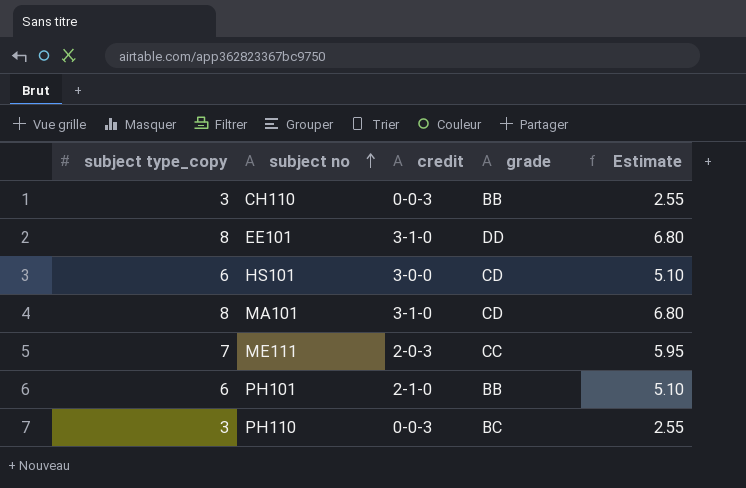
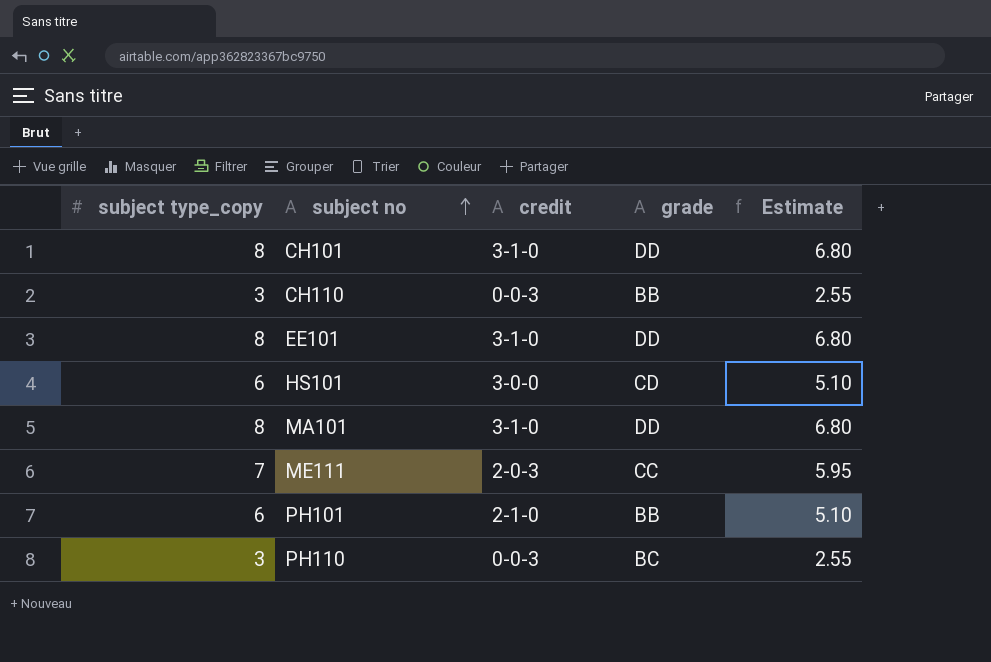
row CH101: none -> 8 | 3-1-0 | DD | 6.80
MA101 | grade: CD -> DD

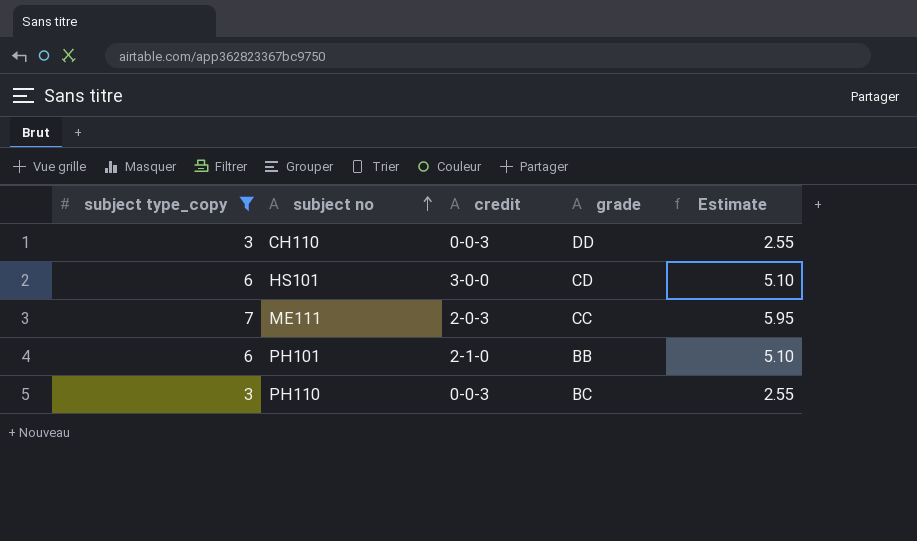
filter: none -> subject type_copy != 8
CH110 | grade: BB -> DD

